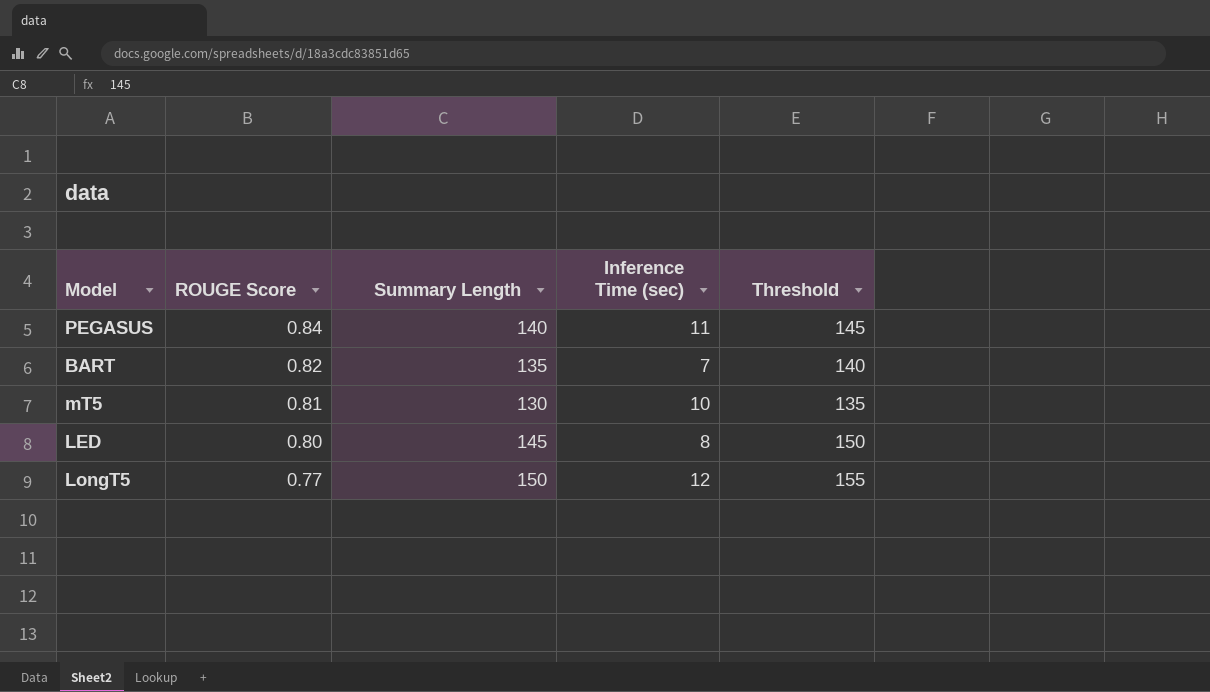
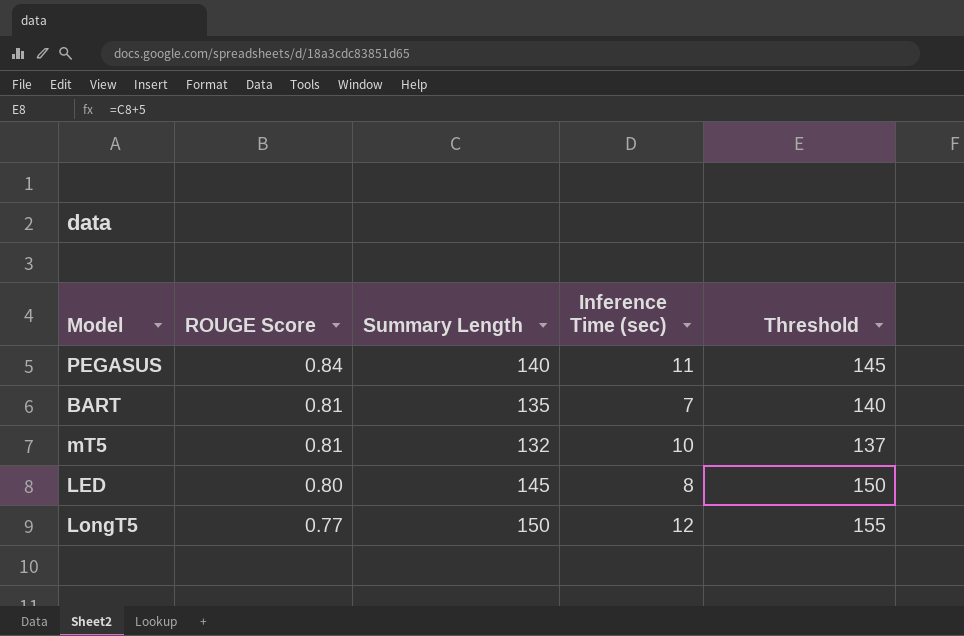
BART | ROUGE Score: 0.82 -> 0.81
mT5 | Summary Length: 130 -> 132
mT5 | Threshold: 135 -> 137

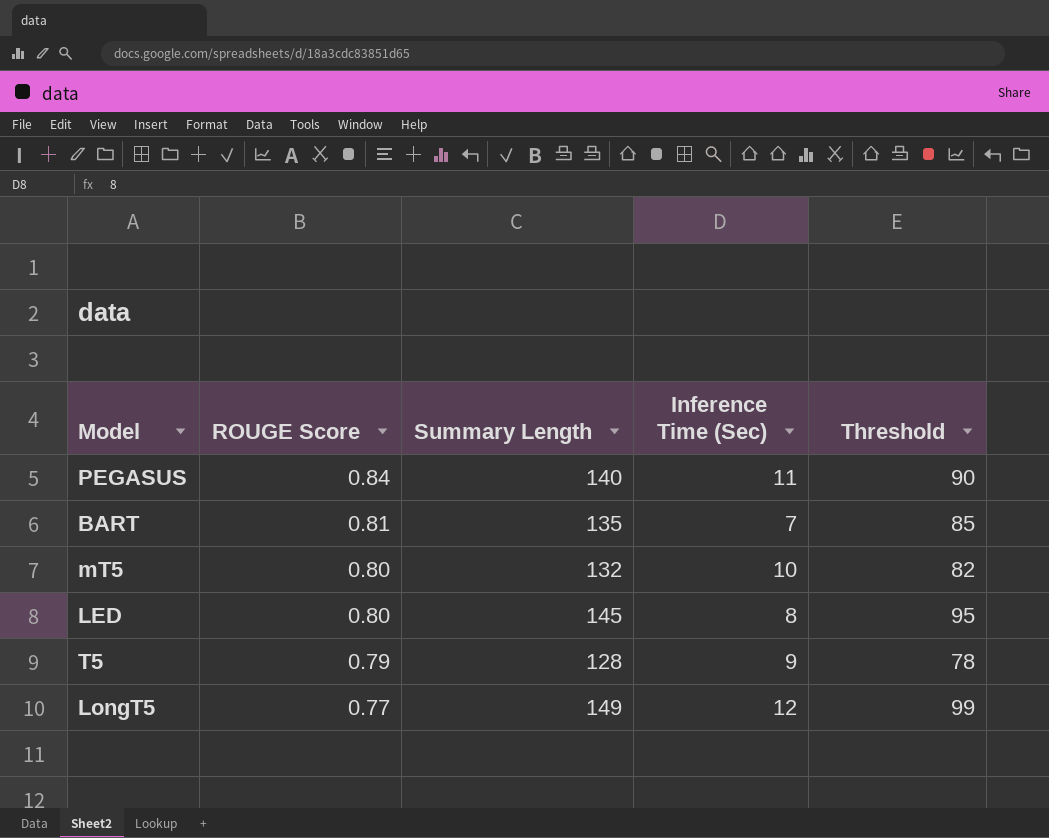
column name: Inference Time (sec) -> Inference Time (Sec)
column Threshold | formula: [Summary Length] + 5 -> [Summary Length] - 50
mT5 | ROUGE Score: 0.81 -> 0.80
row T5: none -> 0.79 | 128 | 9 | 78
LongT5 | Summary Length: 150 -> 149

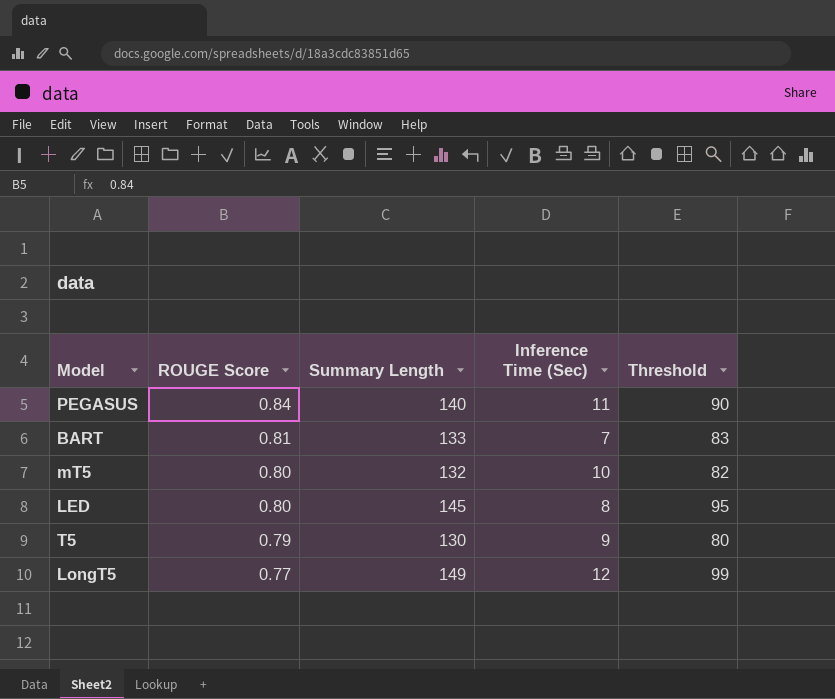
BART | Summary Length: 135 -> 133
BART | Threshold: 85 -> 83
T5 | Summary Length: 128 -> 130
T5 | Threshold: 78 -> 80

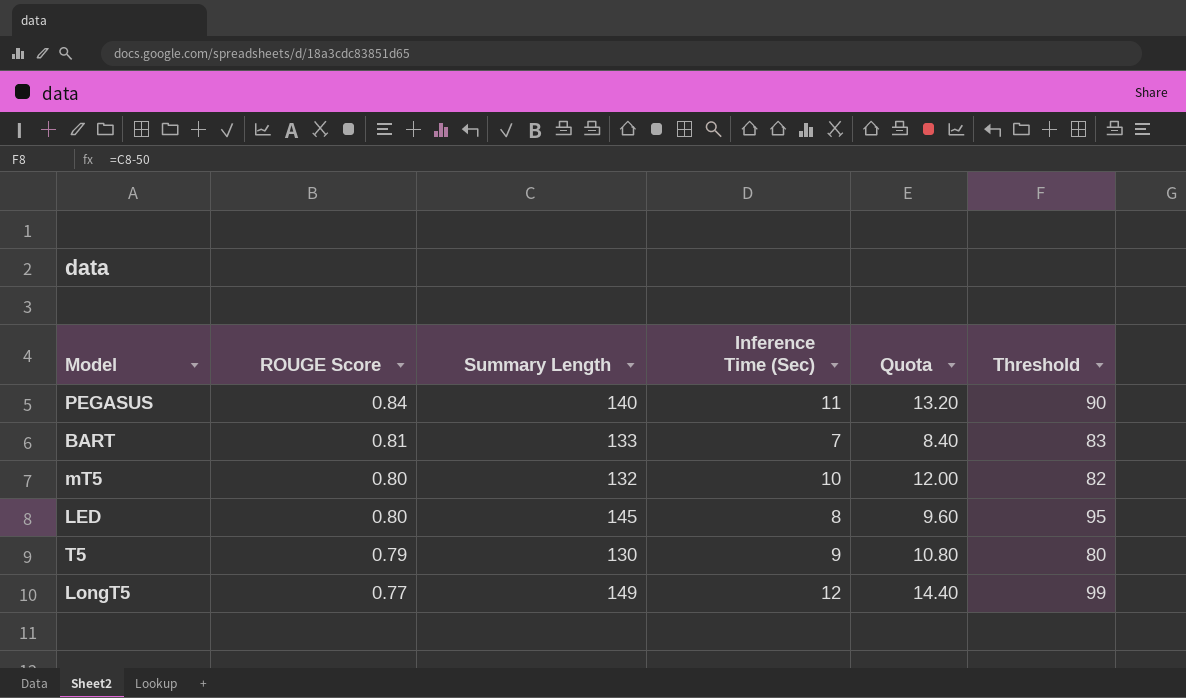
column Quota | formula: none -> [Inference Time (Sec)] * 1.2

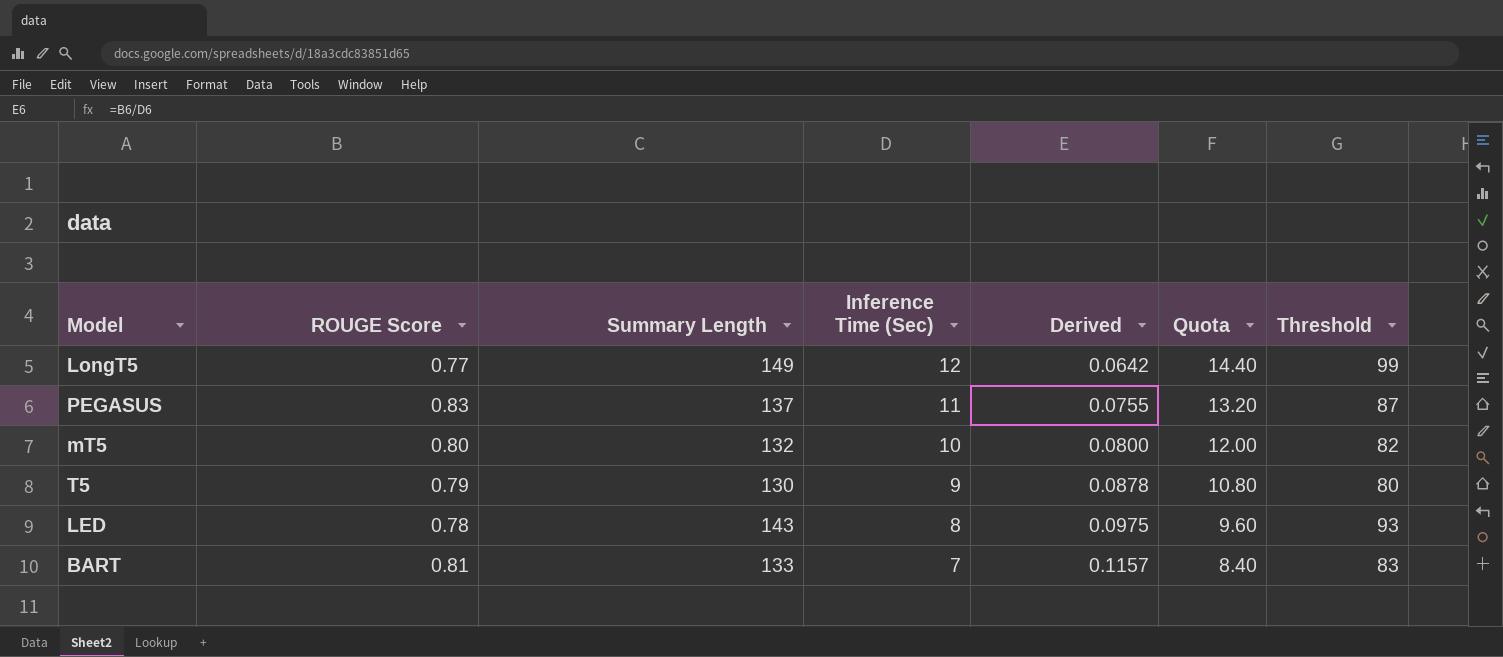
row order: ROUGE Score descending -> Inference Time (Sec) descending
column Derived | formula: none -> [ROUGE Score] / [Inference Time (Sec)]
PEGASUS | ROUGE Score: 0.84 -> 0.83
PEGASUS | Summary Length: 140 -> 137
PEGASUS | Threshold: 90 -> 87
LED | ROUGE Score: 0.80 -> 0.78
LED | Summary Length: 145 -> 143
LED | Threshold: 95 -> 93

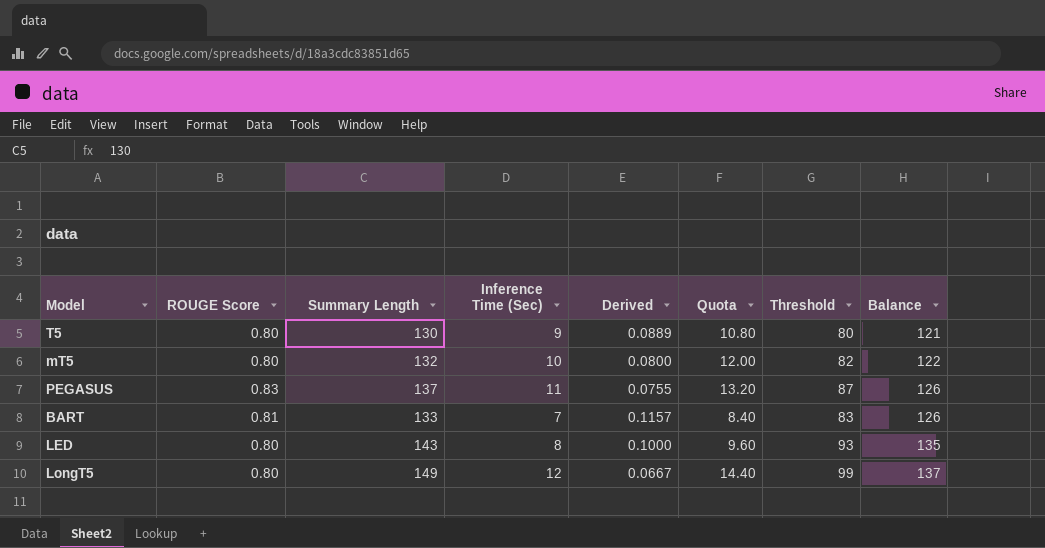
row order: Inference Time (Sec) descending -> Balance ascending
column Balance | formula: none -> [Summary Length] - [Inference Time (Sec)]
T5 | ROUGE Score: 0.79 -> 0.80
T5 | Derived: 0.0878 -> 0.0889
LED | ROUGE Score: 0.78 -> 0.80
LED | Derived: 0.0975 -> 0.1000
LongT5 | ROUGE Score: 0.77 -> 0.80
LongT5 | Derived: 0.0642 -> 0.0667

